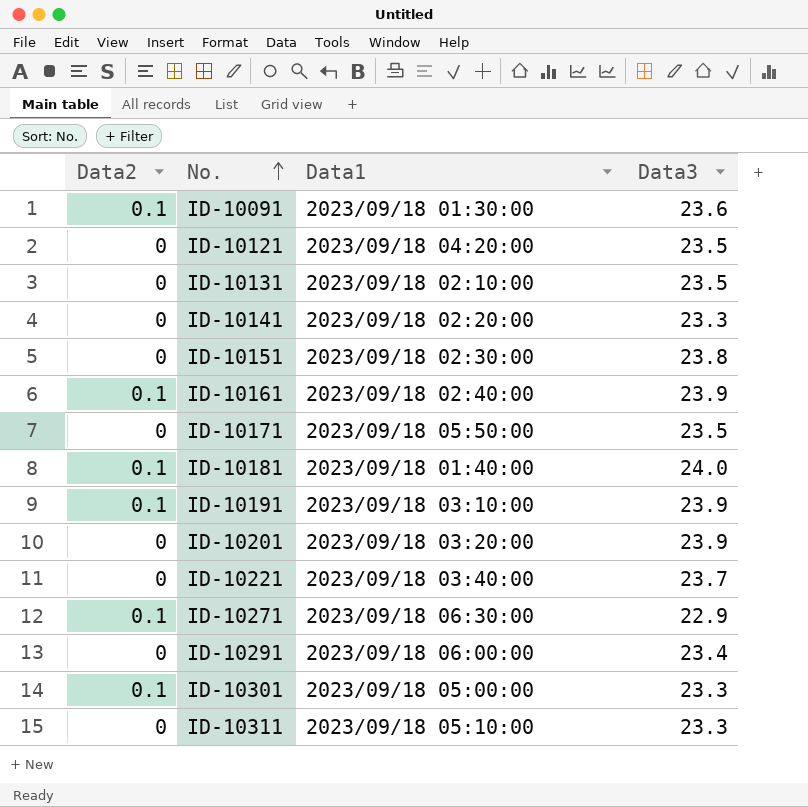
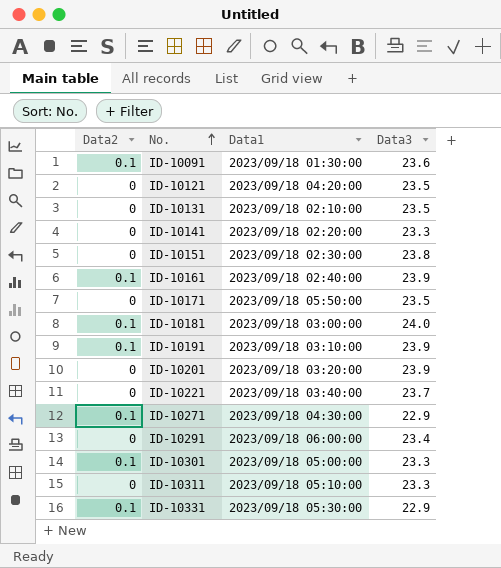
ID-10181 | Data1: 2023/09/18 01:40:00 -> 2023/09/18 03:00:00
ID-10271 | Data1: 2023/09/18 06:30:00 -> 2023/09/18 04:30:00
row ID-10331: none -> 0.1 | 2023/09/18 05:30:00 | 22.9

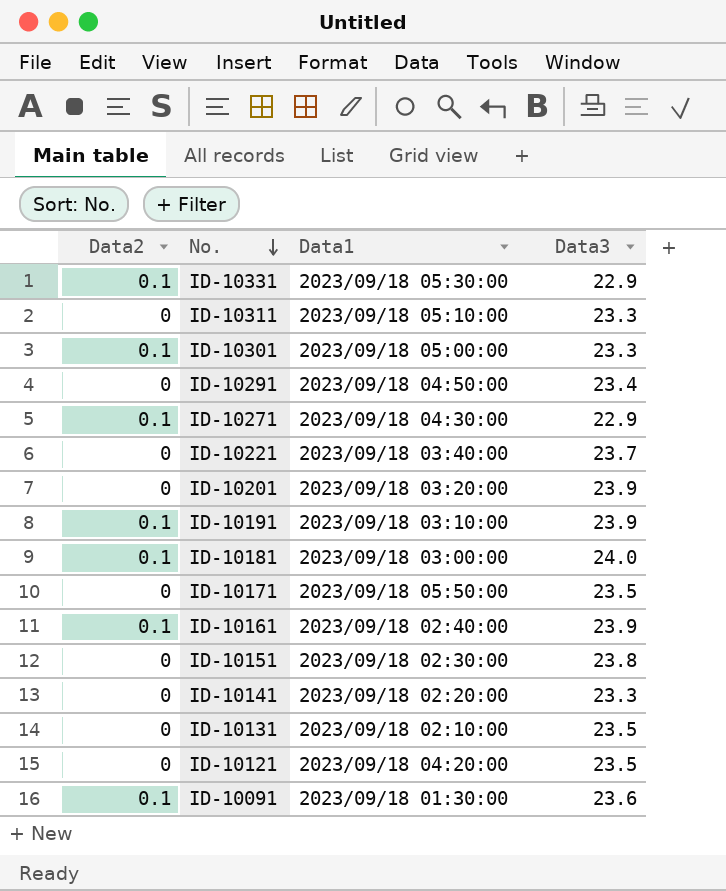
row order: No. ascending -> No. descending
ID-10291 | Data1: 2023/09/18 06:00:00 -> 2023/09/18 04:50:00

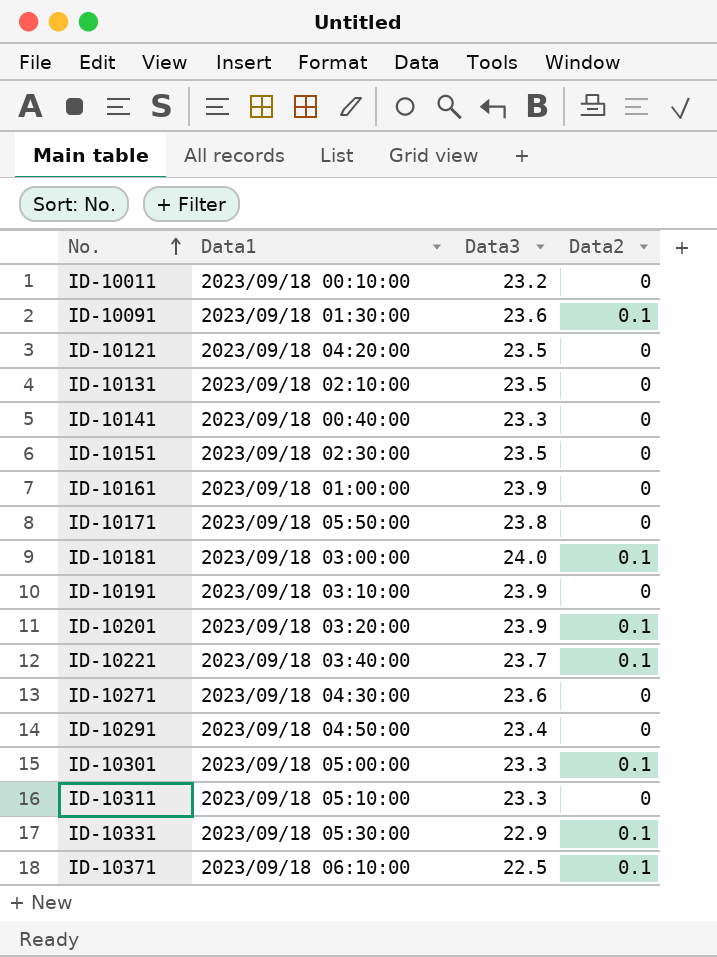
row order: No. descending -> No. ascending
column Data2 | position: 1 -> 4
row ID-10011: none -> 2023/09/18 00:10:00 | 23.2 | 0
ID-10141 | Data1: 2023/09/18 02:20:00 -> 2023/09/18 00:40:00
ID-10151 | Data3: 23.8 -> 23.5
ID-10161 | Data1: 2023/09/18 02:40:00 -> 2023/09/18 01:00:00
ID-10161 | Data2: 0.1 -> 0
ID-10171 | Data3: 23.5 -> 23.8
ID-10191 | Data2: 0.1 -> 0
ID-10201 | Data2: 0 -> 0.1
ID-10221 | Data2: 0 -> 0.1
ID-10271 | Data3: 22.9 -> 23.6
ID-10271 | Data2: 0.1 -> 0
row ID-10371: none -> 2023/09/18 06:10:00 | 22.5 | 0.1

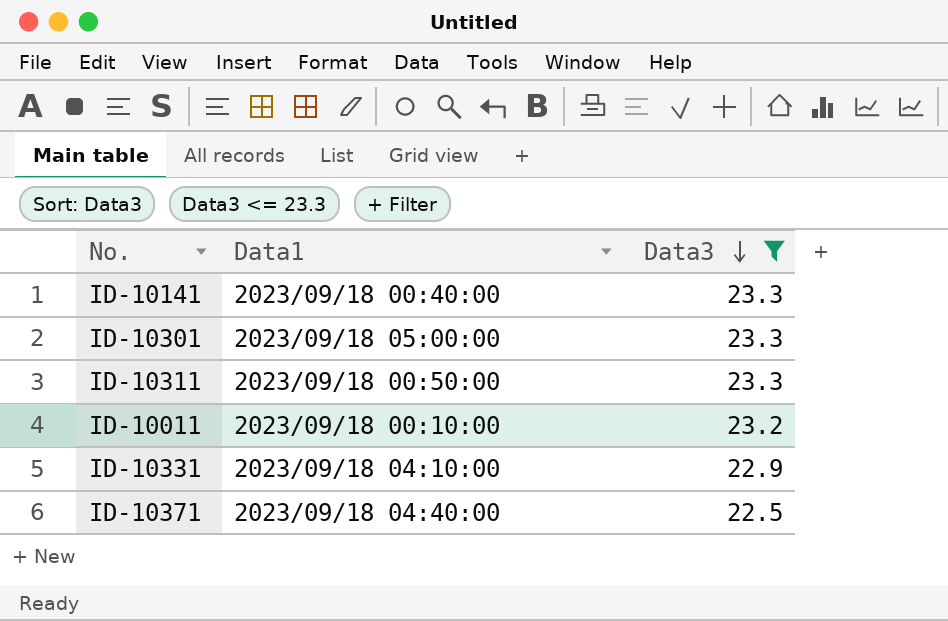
filter: none -> Data3 <= 23.3
row order: No. ascending -> Data3 descending
column Data2 | position: 4 -> none
ID-10311 | Data1: 2023/09/18 05:10:00 -> 2023/09/18 00:50:00
ID-10331 | Data1: 2023/09/18 05:30:00 -> 2023/09/18 04:10:00
ID-10371 | Data1: 2023/09/18 06:10:00 -> 2023/09/18 04:40:00

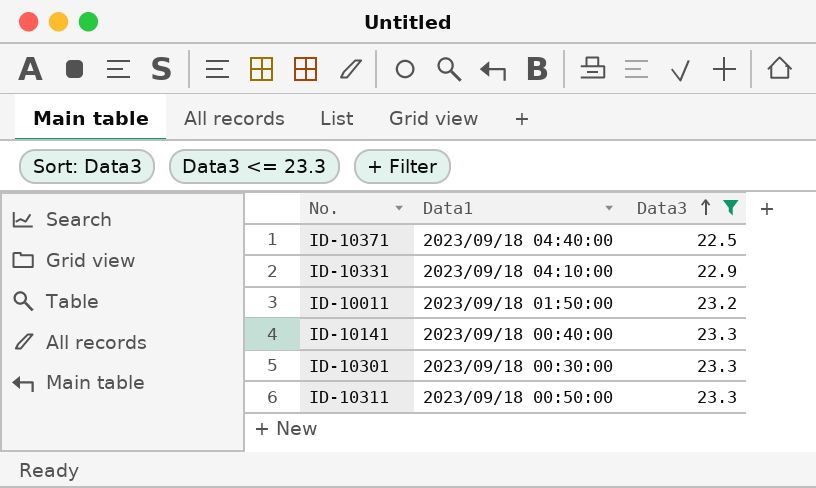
row order: Data3 descending -> Data3 ascending
ID-10011 | Data1: 2023/09/18 00:10:00 -> 2023/09/18 01:50:00
ID-10301 | Data1: 2023/09/18 05:00:00 -> 2023/09/18 00:30:00

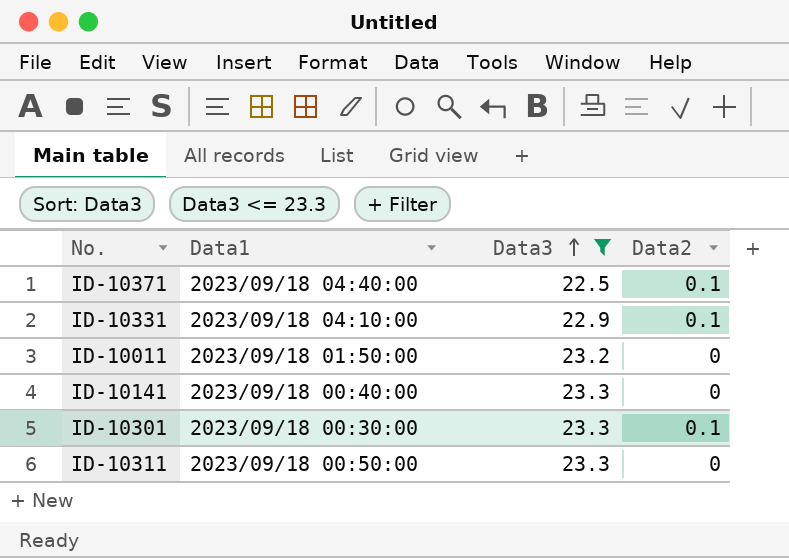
column Data2 | position: none -> 4

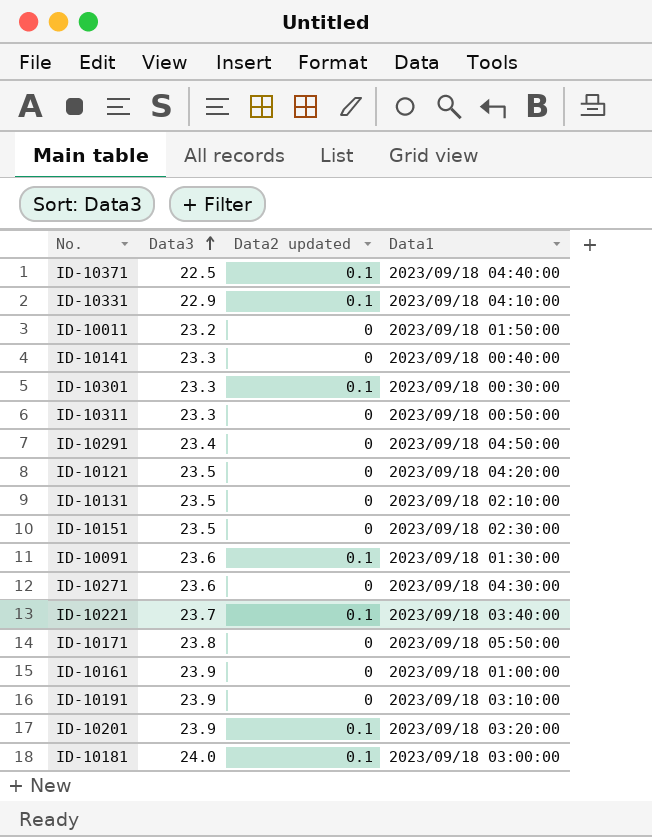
filter: Data3 <= 23.3 -> none
column name: Data2 -> Data2 updated
column Data1 | position: 2 -> 4

